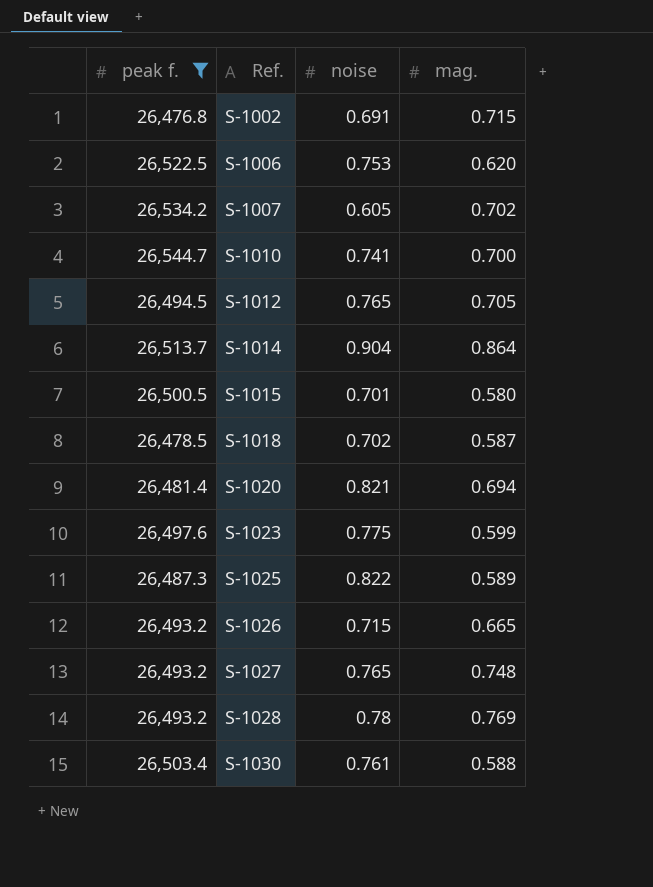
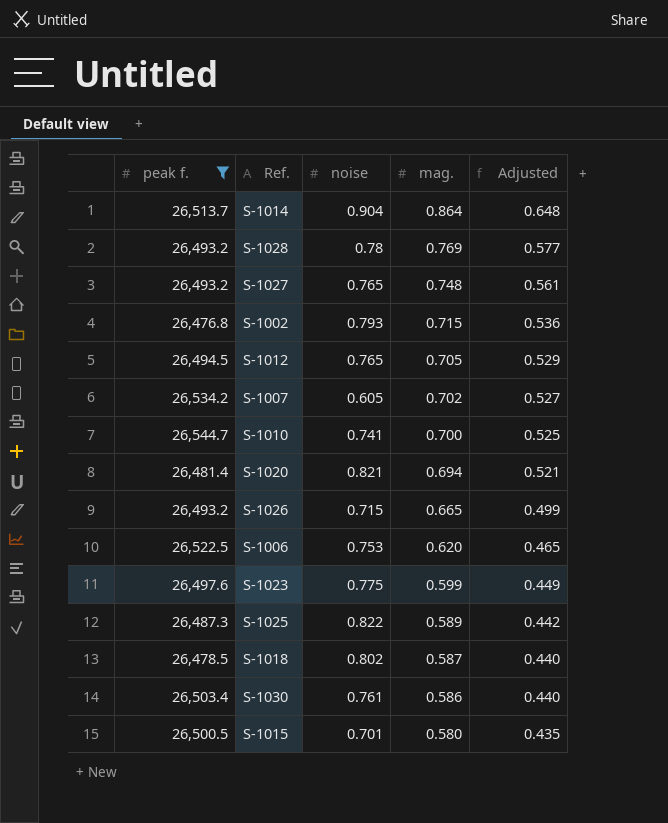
row order: Ref. ascending -> mag. descending
column Adjusted | formula: none -> [mag.] * 0.75
S-1002 | noise: 0.691 -> 0.793
S-1018 | noise: 0.702 -> 0.802
S-1030 | mag.: 0.588 -> 0.586

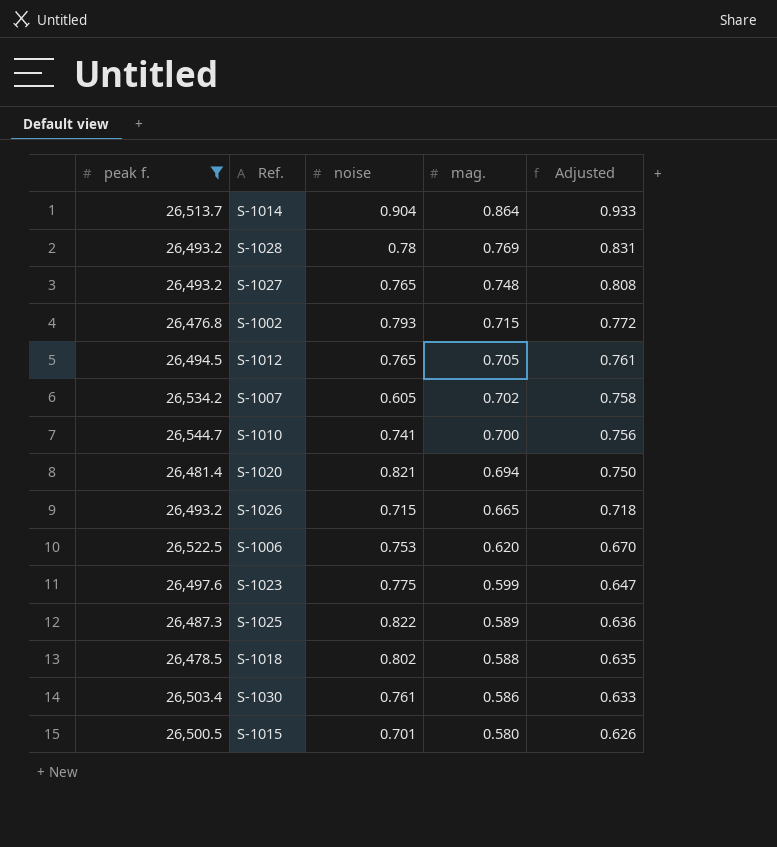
column Adjusted | formula: [mag.] * 0.75 -> [mag.] * 1.08
S-1018 | mag.: 0.587 -> 0.588

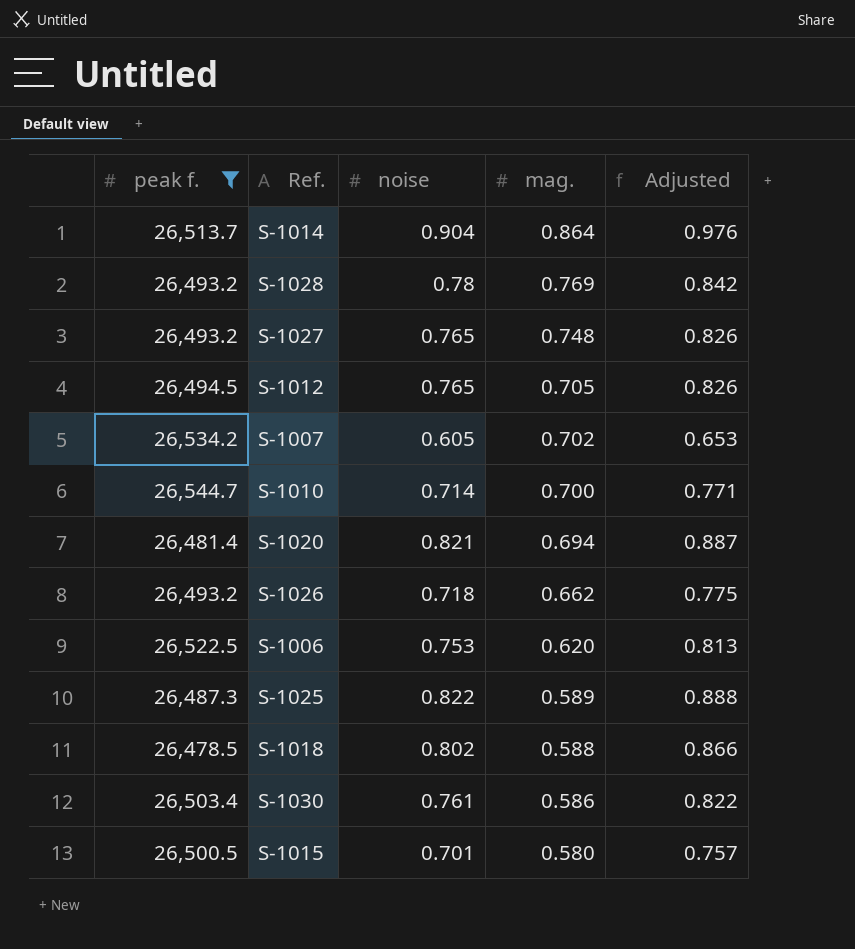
column Adjusted | formula: [mag.] * 1.08 -> [noise] * 1.08
row S-1002: 26,476.8 | 0.793 | 0.715 | 0.772 -> none
row S-1023: 26,497.6 | 0.775 | 0.599 | 0.647 -> none
S-1010 | noise: 0.741 -> 0.714
S-1026 | noise: 0.715 -> 0.718
S-1026 | mag.: 0.665 -> 0.662

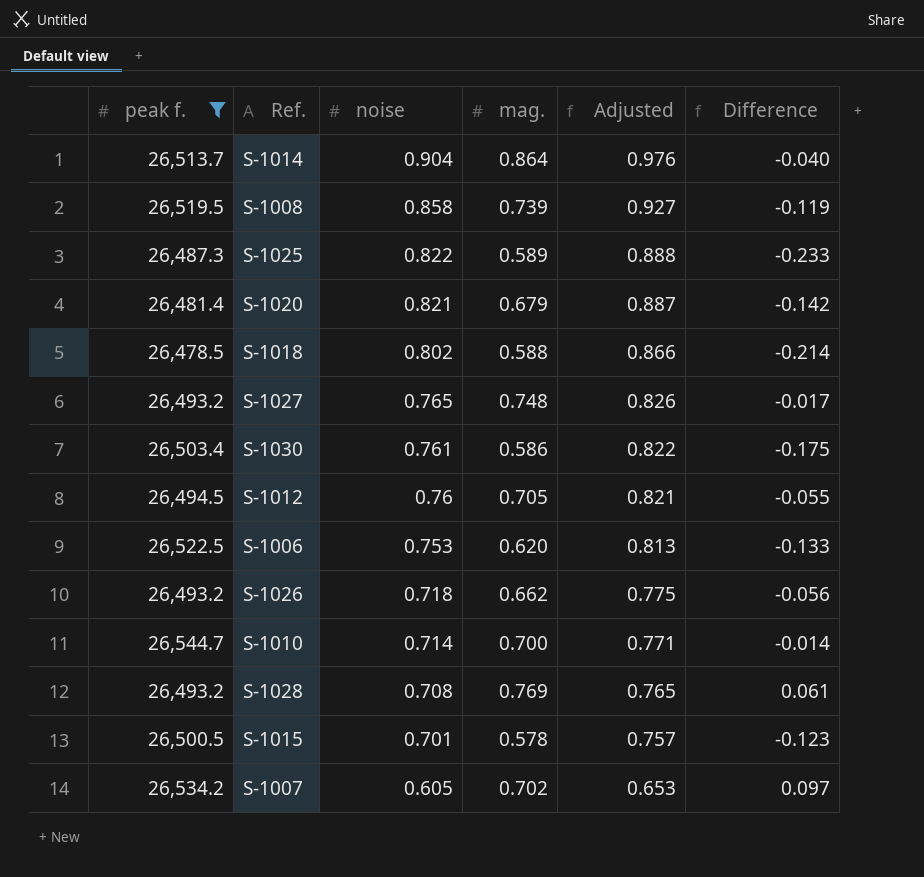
row order: mag. descending -> noise descending
column Difference | formula: none -> [mag.] - [noise]
row S-1008: none -> 26,519.5 | 0.858 | 0.739 | 0.927 | -0.119
S-1020 | mag.: 0.694 -> 0.679
S-1012 | noise: 0.765 -> 0.76
S-1012 | Adjusted: 0.826 -> 0.821
S-1028 | noise: 0.78 -> 0.708
S-1028 | Adjusted: 0.842 -> 0.765
S-1015 | mag.: 0.580 -> 0.578

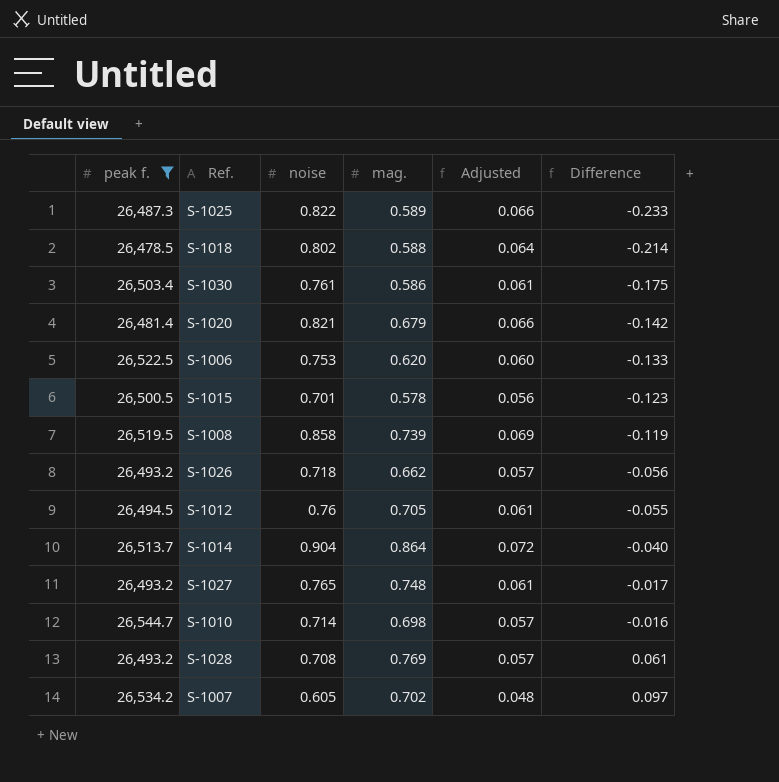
row order: noise descending -> Difference ascending
column Adjusted | formula: [noise] * 1.08 -> [noise] * 0.08
S-1010 | mag.: 0.700 -> 0.698
S-1010 | Difference: -0.014 -> -0.016

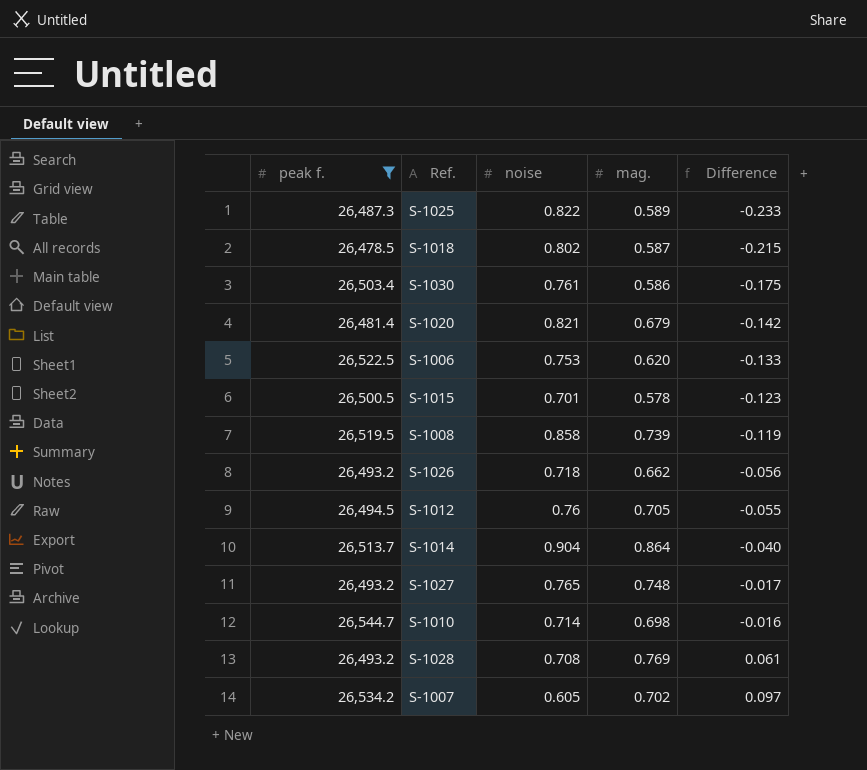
column Adjusted | formula: [noise] * 0.08 -> none
S-1018 | mag.: 0.588 -> 0.587
S-1018 | Difference: -0.214 -> -0.215

